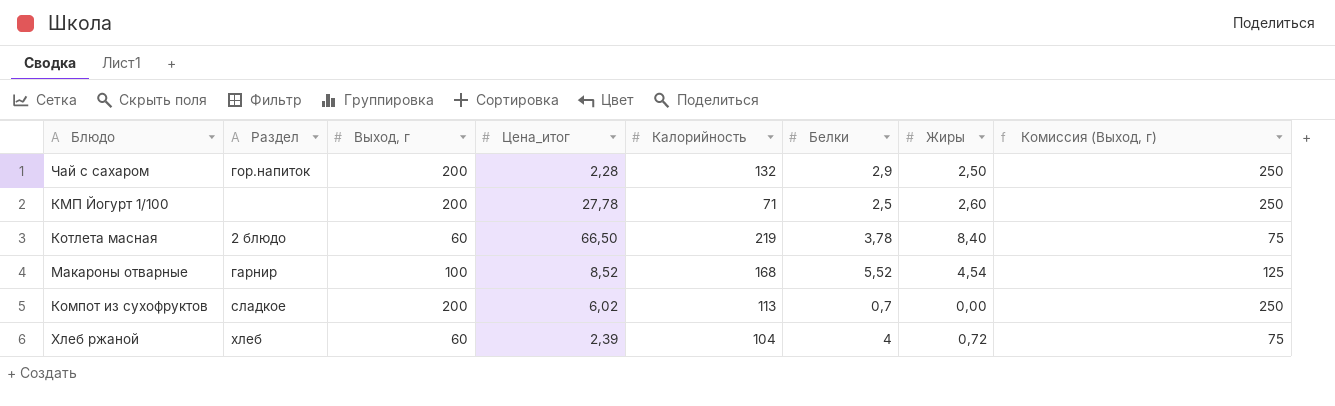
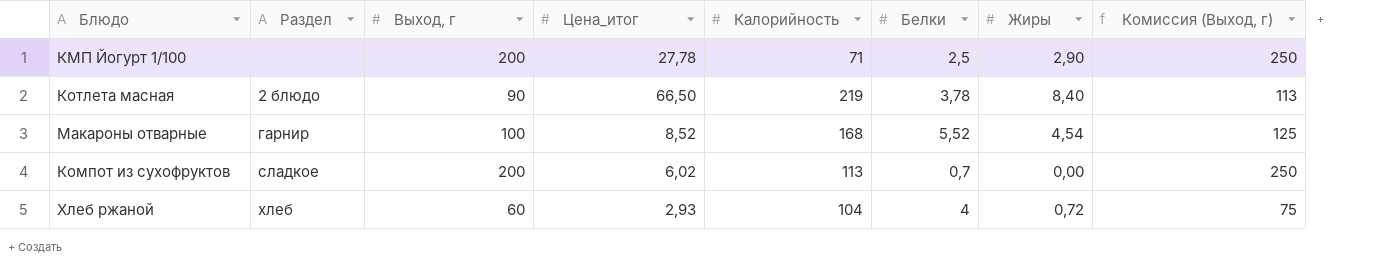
row Чай с сахаром: гор.напиток | 200 | 2,28 | 132 | 2,9 | 2,50 | 250 -> none
КМП Йогурт 1/100 | Жиры: 2,60 -> 2,90
Котлета масная | Выход, г: 60 -> 90
Котлета масная | Комиссия (Выход, г): 75 -> 113
Хлеб ржаной | Цена_итог: 2,39 -> 2,93

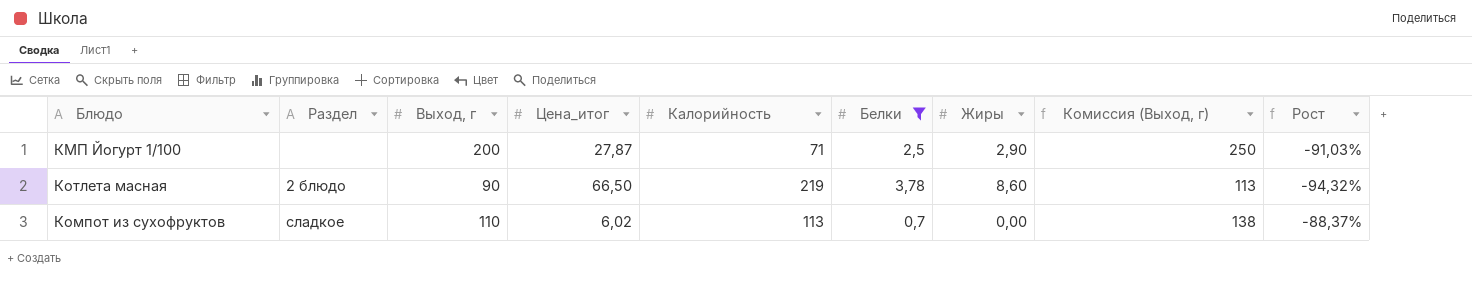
filter: none -> Белки <= 3,78
column Рост | formula: none -> ([Белки] - [Цена_итог]) / [Цена_итог]
КМП Йогурт 1/100 | Цена_итог: 27,78 -> 27,87
Котлета масная | Жиры: 8,40 -> 8,60
Компот из сухофруктов | Выход, г: 200 -> 110
Компот из сухофруктов | Комиссия (Выход, г): 250 -> 138

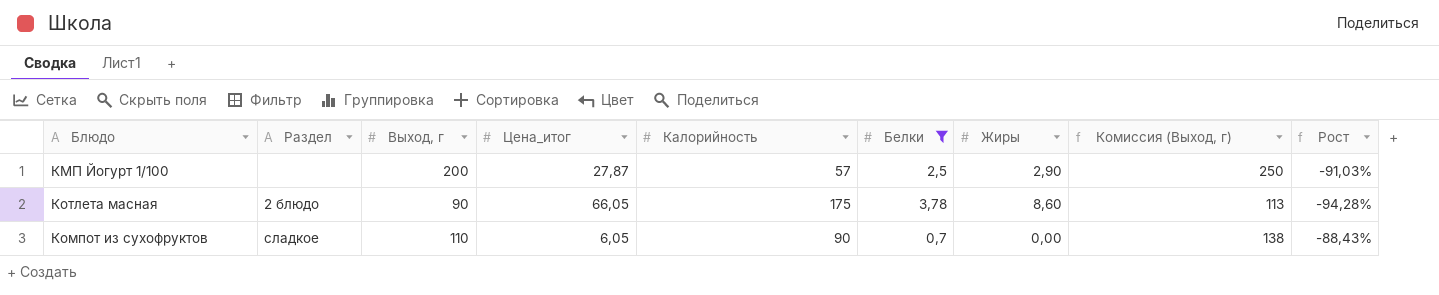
КМП Йогурт 1/100 | Калорийность: 71 -> 57
Котлета масная | Цена_итог: 66,50 -> 66,05
Котлета масная | Калорийность: 219 -> 175
Котлета масная | Рост: -94,32% -> -94,28%
Компот из сухофруктов | Цена_итог: 6,02 -> 6,05
Компот из сухофруктов | Калорийность: 113 -> 90
Компот из сухофруктов | Рост: -88,37% -> -88,43%

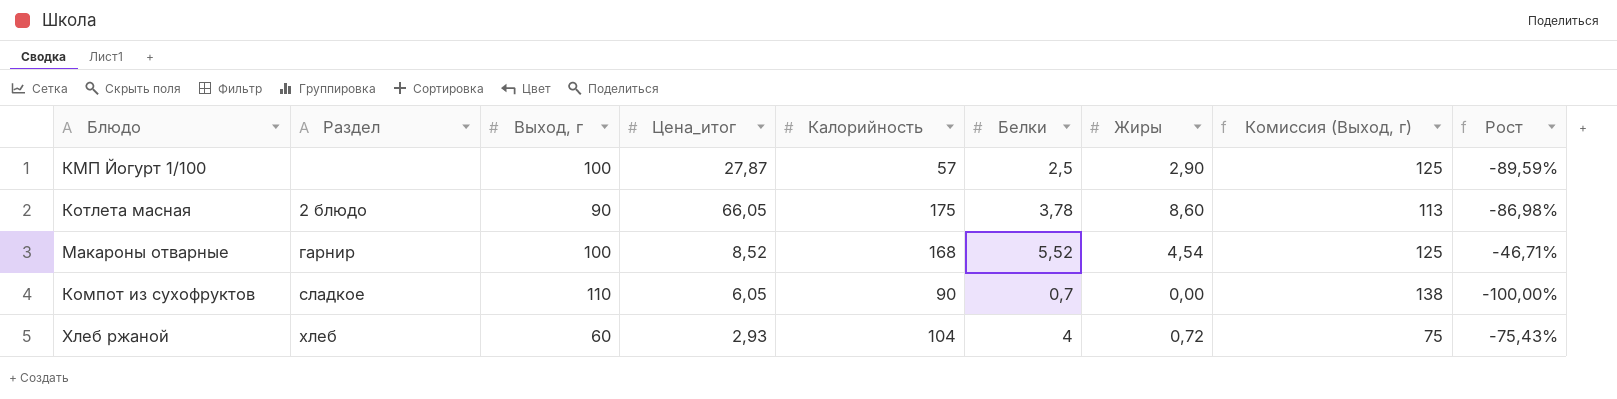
filter: Белки <= 3,78 -> none
column Рост | formula: ([Белки] - [Цена_итог]) / [Цена_итог] -> ([Жиры] - [Цена_итог]) / [Цена_итог]
КМП Йогурт 1/100 | Выход, г: 200 -> 100
КМП Йогурт 1/100 | Комиссия (Выход, г): 250 -> 125

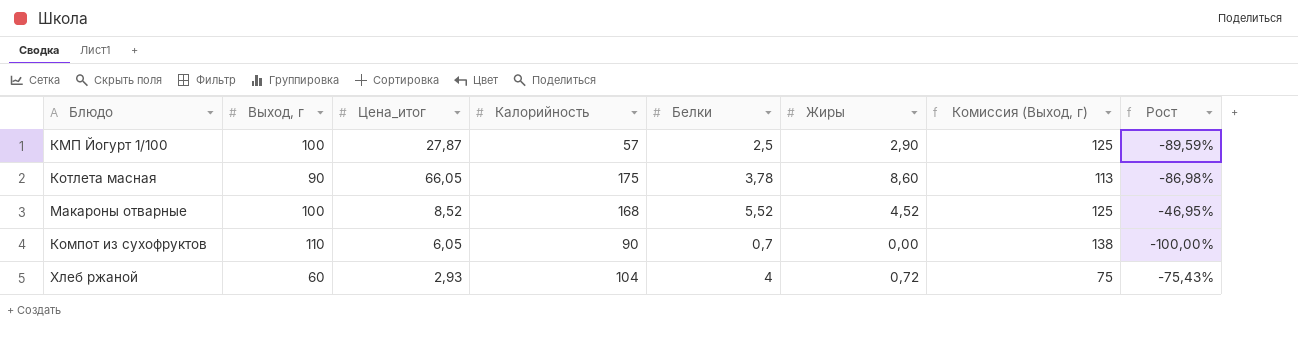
column Раздел | position: 2 -> none
Макароны отварные | Жиры: 4,54 -> 4,52
Макароны отварные | Рост: -46,71% -> -46,95%

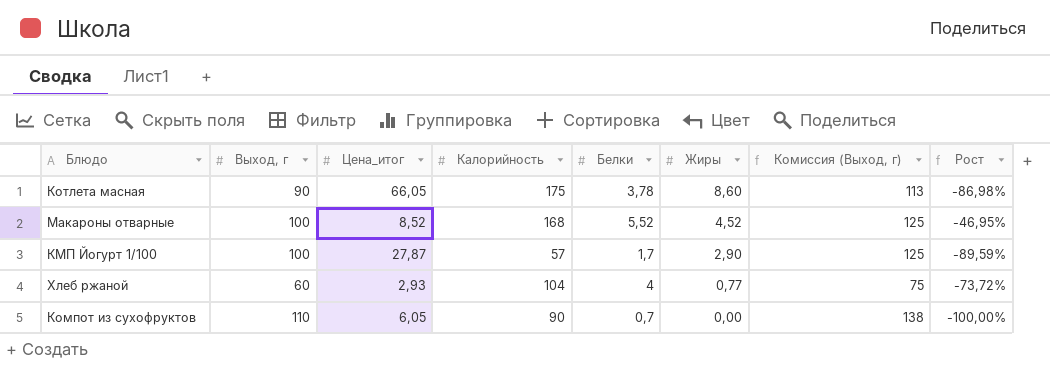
row order: none -> Жиры descending
КМП Йогурт 1/100 | Белки: 2,5 -> 1,7
Хлеб ржаной | Жиры: 0,72 -> 0,77
Хлеб ржаной | Рост: -75,43% -> -73,72%

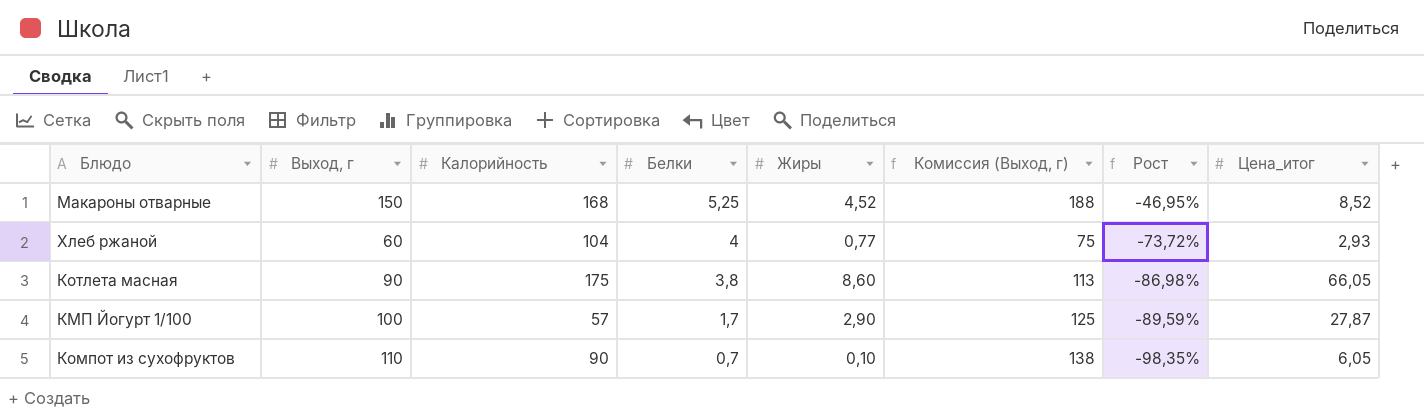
row order: Жиры descending -> Белки descending
column Цена_итог | position: 3 -> 8
Макароны отварные | Выход, г: 100 -> 150
Макароны отварные | Белки: 5,52 -> 5,25
Макароны отварные | Комиссия (Выход, г): 125 -> 188
Котлета масная | Белки: 3,78 -> 3,8
Компот из сухофруктов | Жиры: 0,00 -> 0,10
Компот из сухофруктов | Рост: -100,00% -> -98,35%

